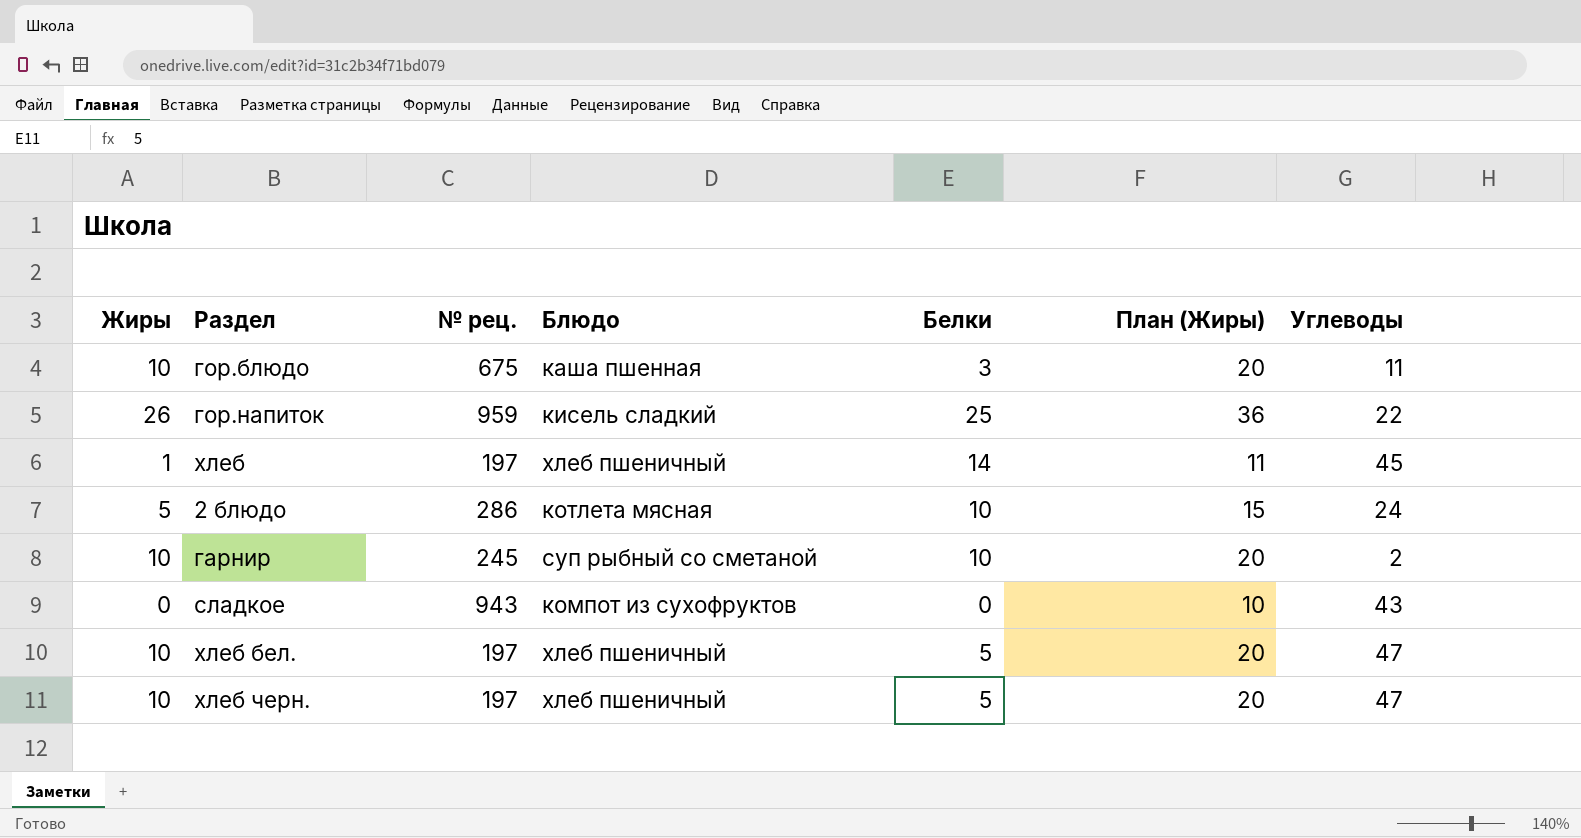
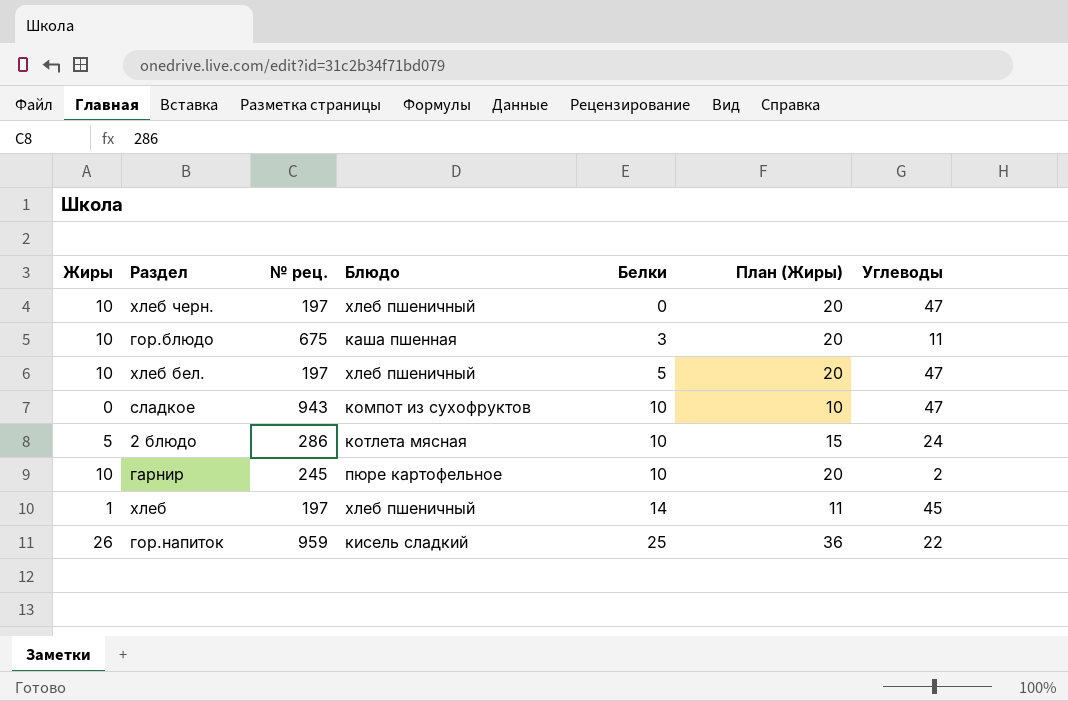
row order: none -> Белки ascending
хлеб черн. | Белки: 5 -> 0
сладкое | Белки: 0 -> 10
сладкое | Углеводы: 43 -> 47
гарнир | Блюдо: суп рыбный со сметаной -> пюре картофельное

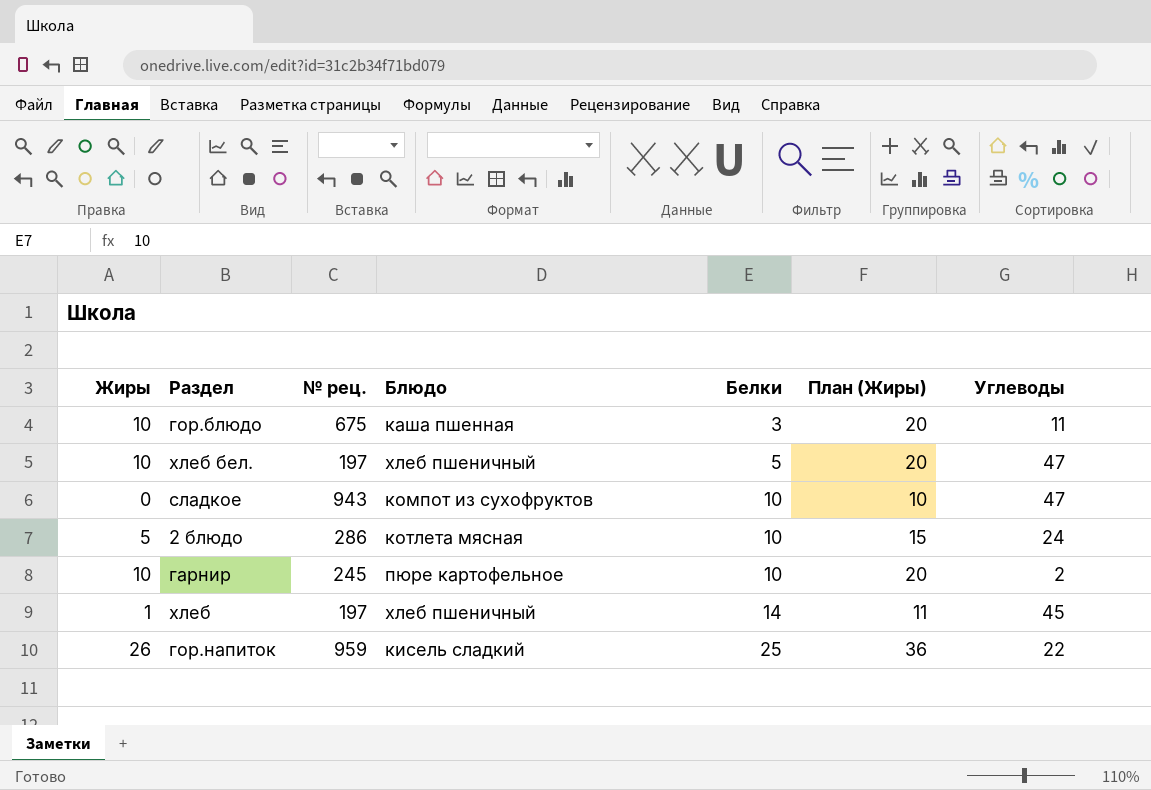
row хлеб черн.: 10 | 197 | хлеб пшеничный | 0 | 20 | 47 -> none

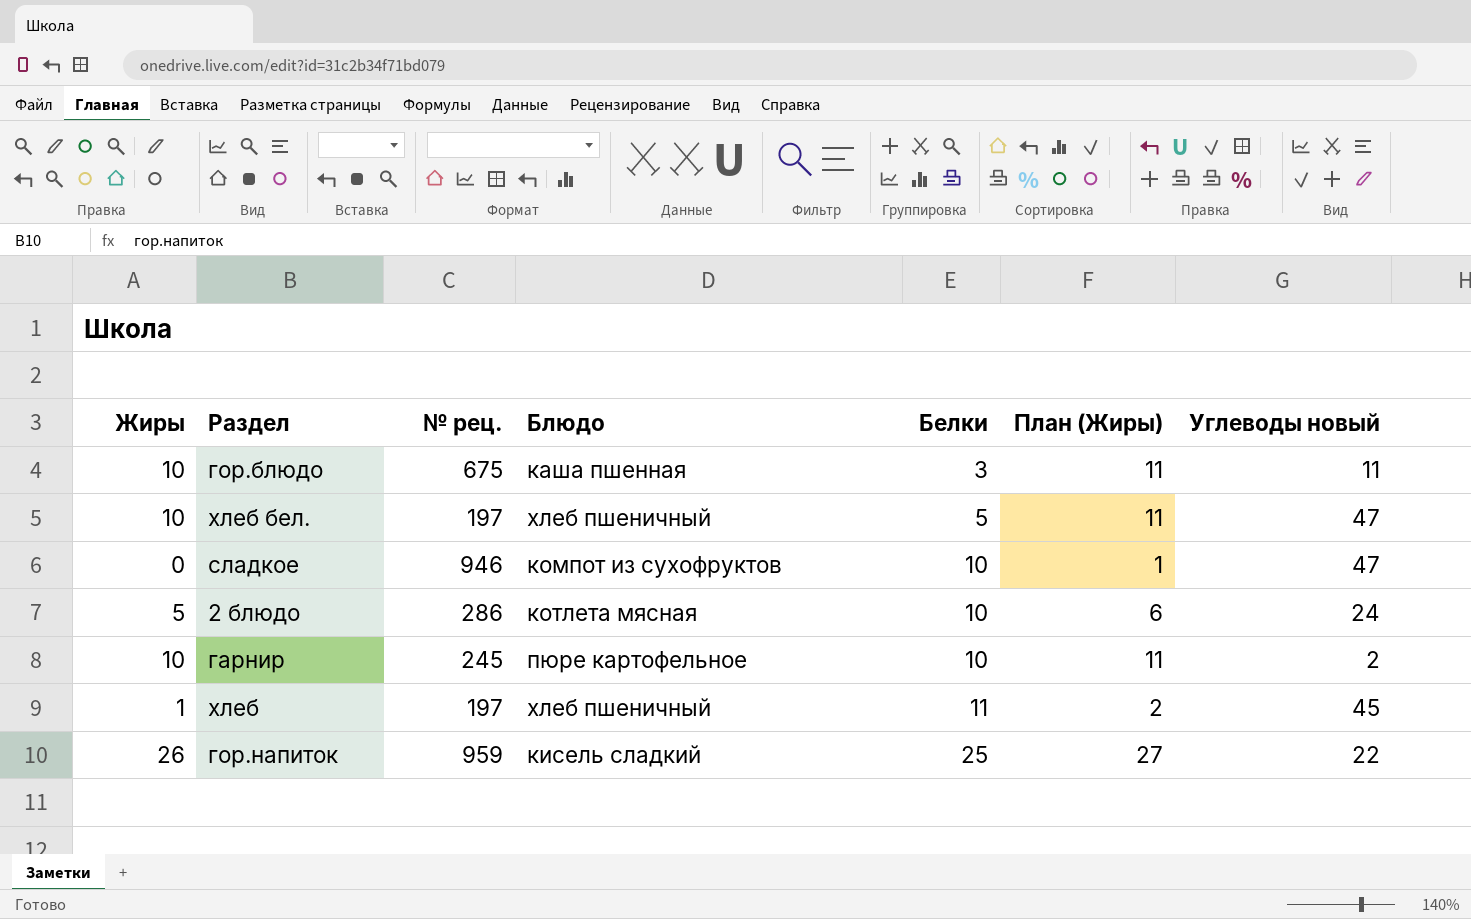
column План (Жиры) | formula: [Жиры] + 10 -> [Жиры] + 1
column name: Углеводы -> Углеводы новый
сладкое | № рец.: 943 -> 946
хлеб | Белки: 14 -> 11

